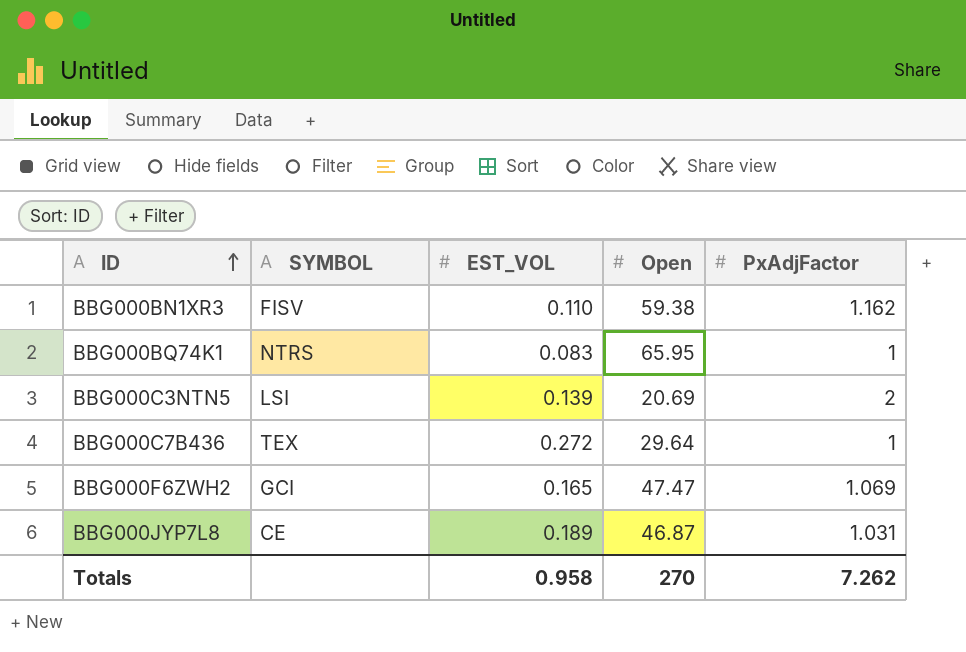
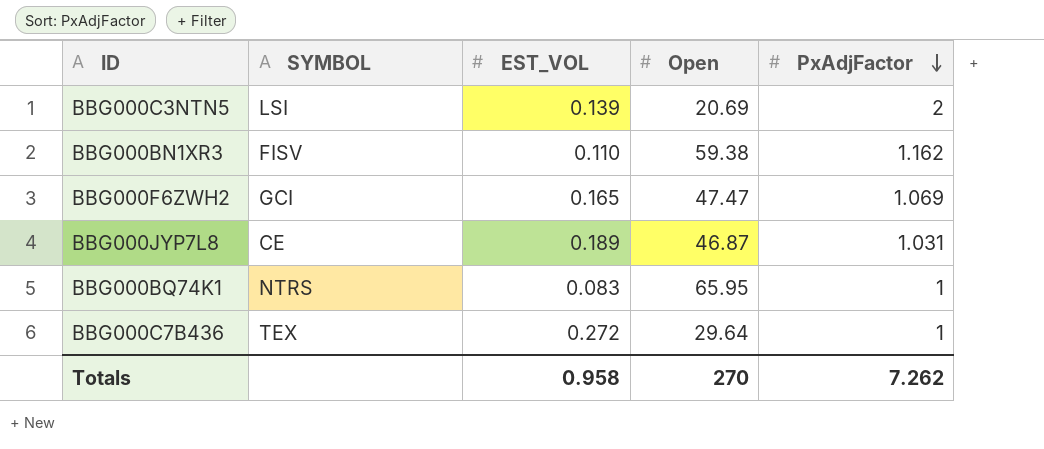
row order: ID ascending -> PxAdjFactor descending

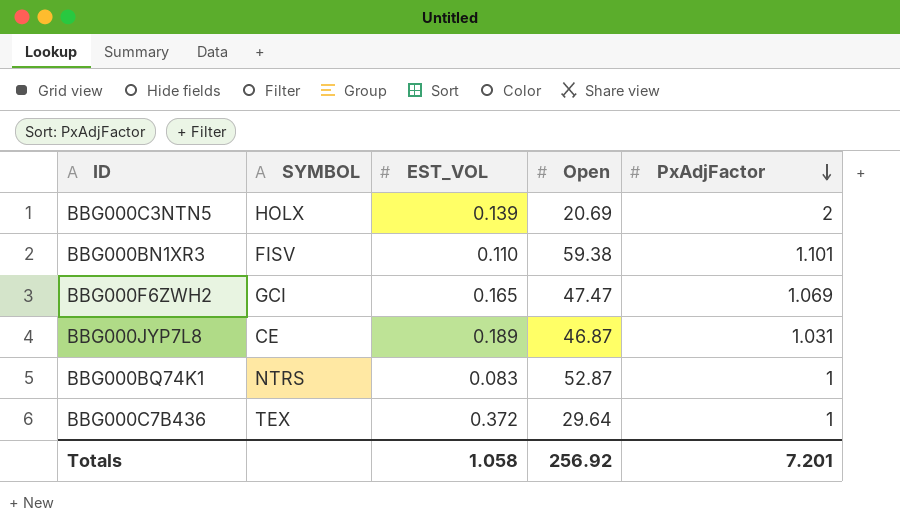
BBG000C3NTN5 | SYMBOL: LSI -> HOLX
BBG000BN1XR3 | PxAdjFactor: 1.162 -> 1.101
BBG000BQ74K1 | Open: 65.95 -> 52.87
BBG000C7B436 | EST_VOL: 0.272 -> 0.372
Totals | EST_VOL: 0.958 -> 1.058
Totals | Open: 270 -> 256.92
Totals | PxAdjFactor: 7.262 -> 7.201

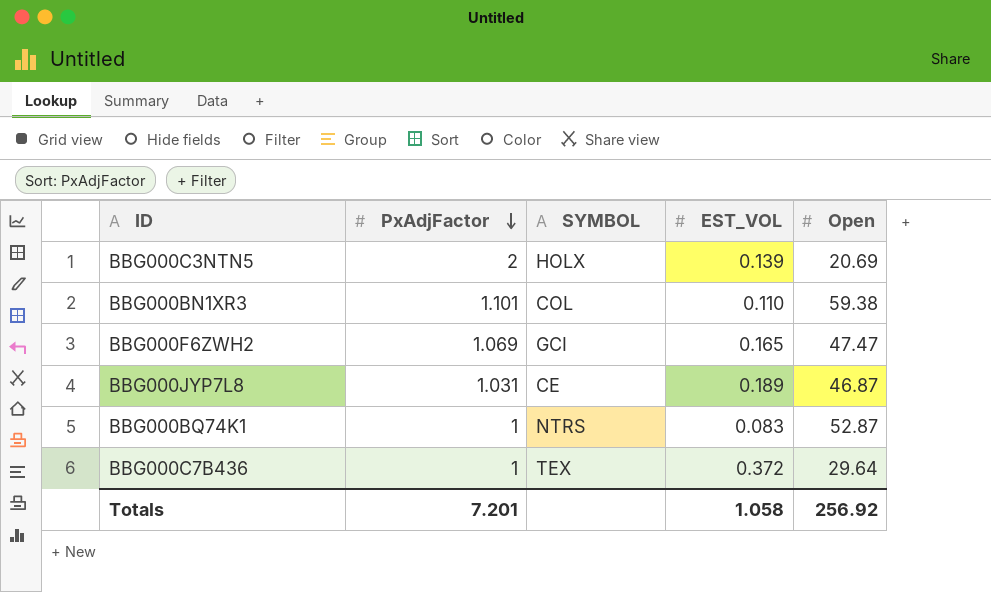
column PxAdjFactor | position: 5 -> 2
BBG000BN1XR3 | SYMBOL: FISV -> COL

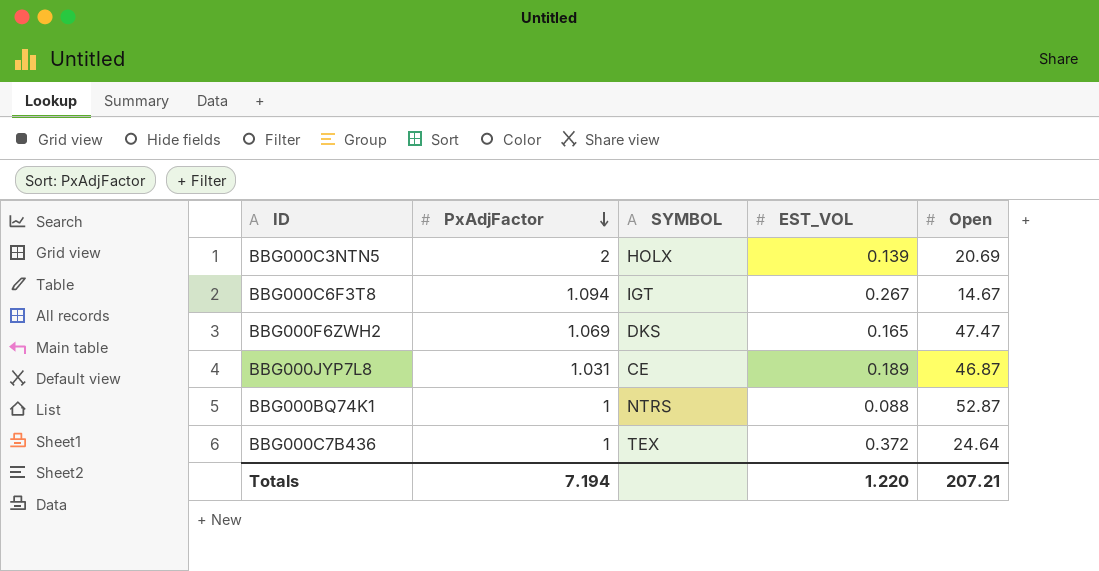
row BBG000BN1XR3: 1.101 | COL | 0.110 | 59.38 -> none
row BBG000C6F3T8: none -> 1.094 | IGT | 0.267 | 14.67
BBG000F6ZWH2 | SYMBOL: GCI -> DKS
BBG000BQ74K1 | EST_VOL: 0.083 -> 0.088
BBG000C7B436 | Open: 29.64 -> 24.64
Totals | PxAdjFactor: 7.201 -> 7.194
Totals | EST_VOL: 1.058 -> 1.220
Totals | Open: 256.92 -> 207.21

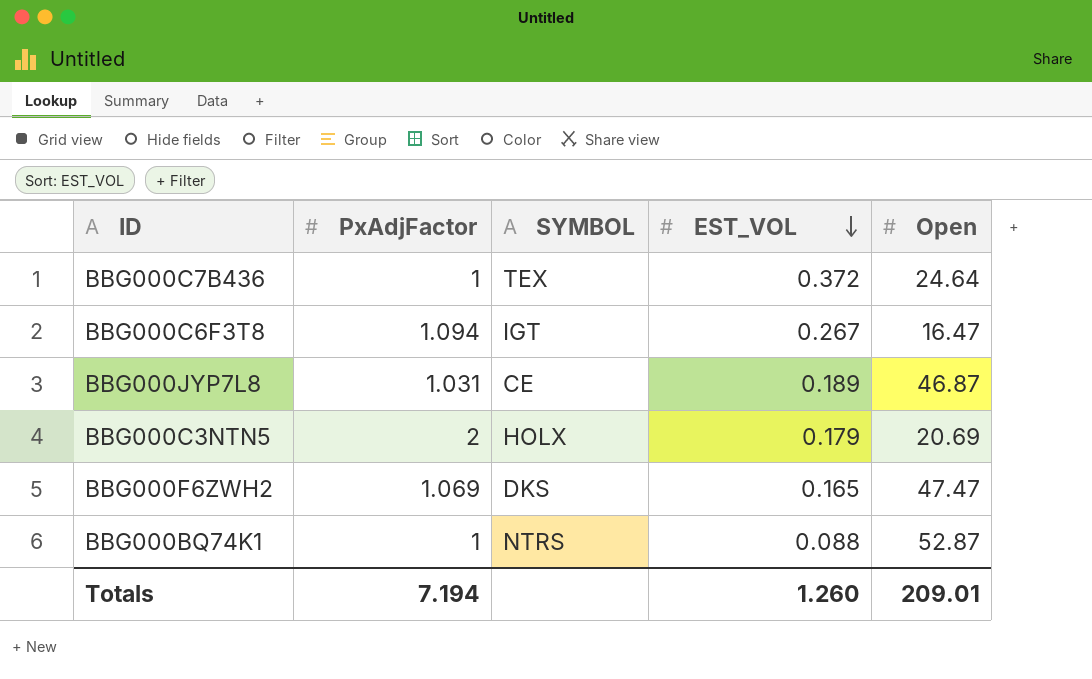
row order: PxAdjFactor descending -> EST_VOL descending
BBG000C6F3T8 | Open: 14.67 -> 16.47
BBG000C3NTN5 | EST_VOL: 0.139 -> 0.179
Totals | EST_VOL: 1.220 -> 1.260
Totals | Open: 207.21 -> 209.01

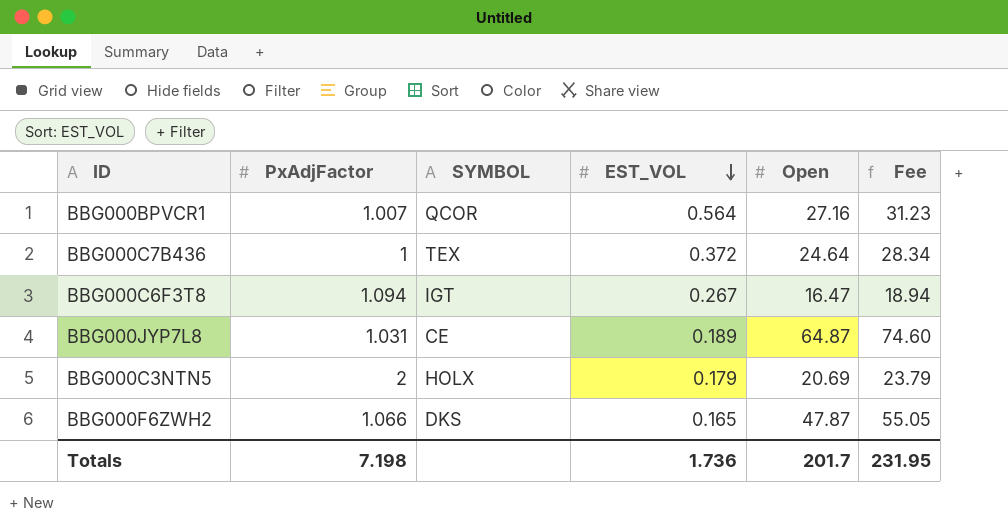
column Fee | formula: none -> [Open] * 1.15
row BBG000BQ74K1: 1 | NTRS | 0.088 | 52.87 -> none
row BBG000BPVCR1: none -> 1.007 | QCOR | 0.564 | 27.16 | 31.23
BBG000JYP7L8 | Open: 46.87 -> 64.87
BBG000F6ZWH2 | PxAdjFactor: 1.069 -> 1.066
BBG000F6ZWH2 | Open: 47.47 -> 47.87
Totals | PxAdjFactor: 7.194 -> 7.198
Totals | EST_VOL: 1.260 -> 1.736
Totals | Open: 209.01 -> 201.7

